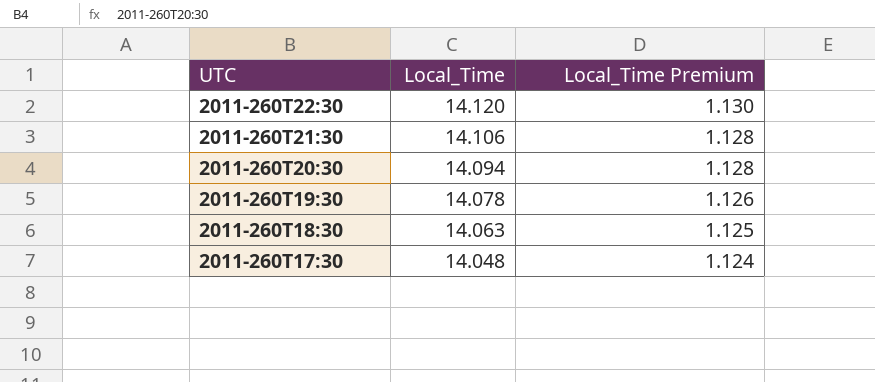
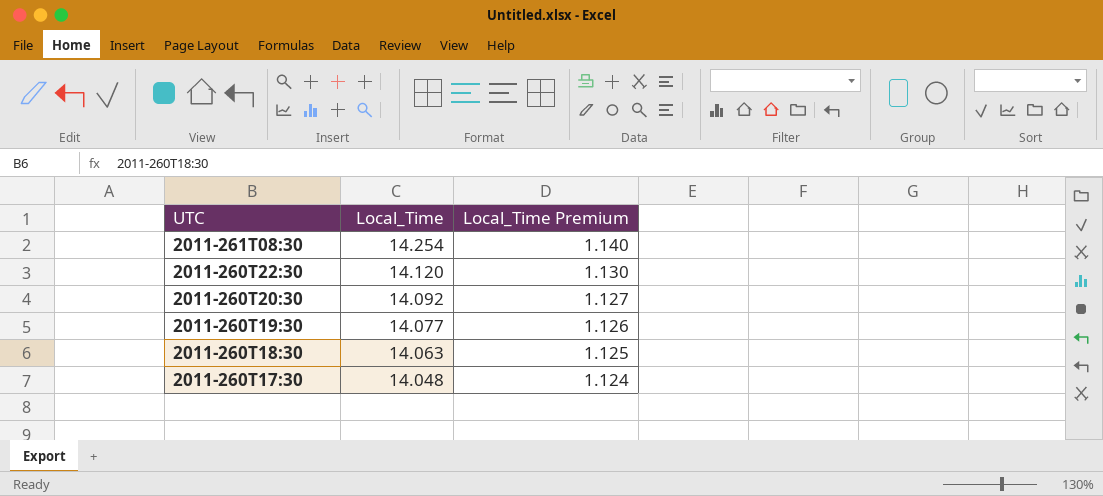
row 2011-260T21:30: 14.106 | 1.128 -> none
row 2011-261T08:30: none -> 14.254 | 1.140
2011-260T20:30 | Local_Time: 14.094 -> 14.092
2011-260T20:30 | Local_Time Premium: 1.128 -> 1.127
2011-260T19:30 | Local_Time: 14.078 -> 14.077

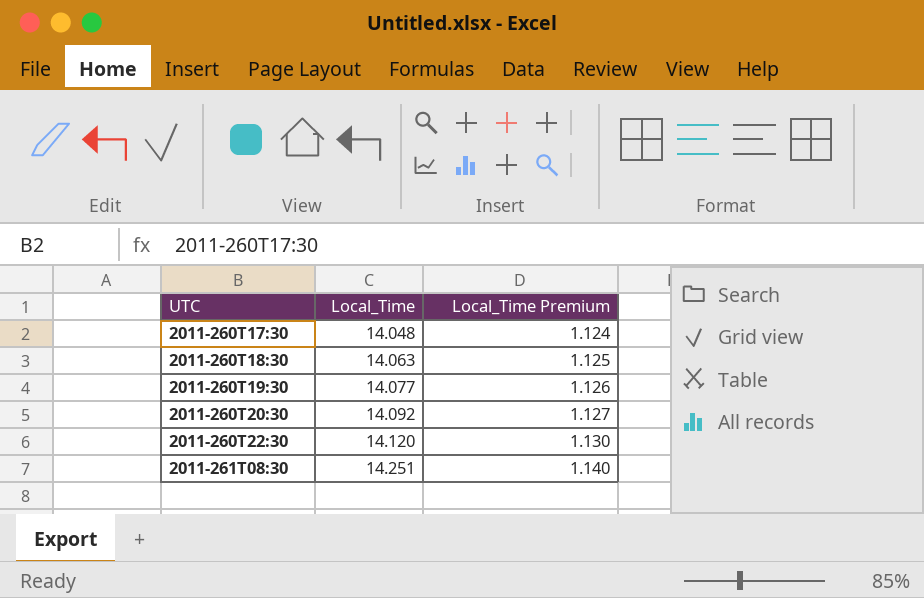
row order: UTC descending -> UTC ascending
2011-261T08:30 | Local_Time: 14.254 -> 14.251

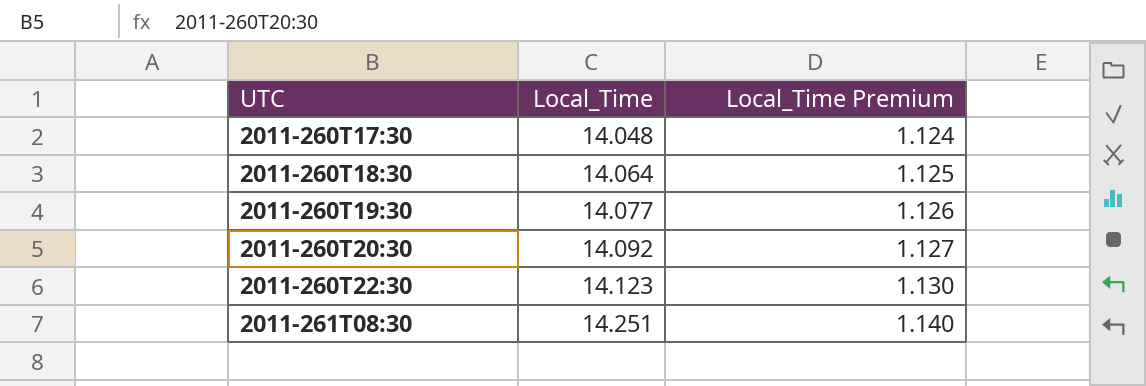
2011-260T18:30 | Local_Time: 14.063 -> 14.064
2011-260T22:30 | Local_Time: 14.120 -> 14.123

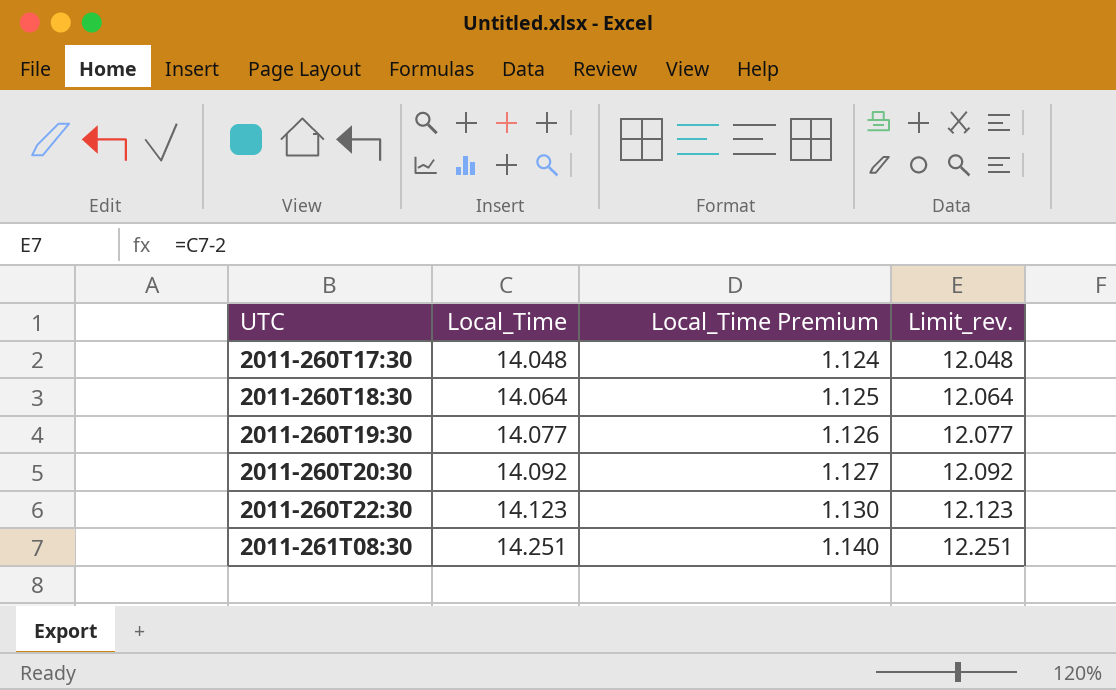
column Limit_rev. | formula: none -> [Local_Time] - 2

